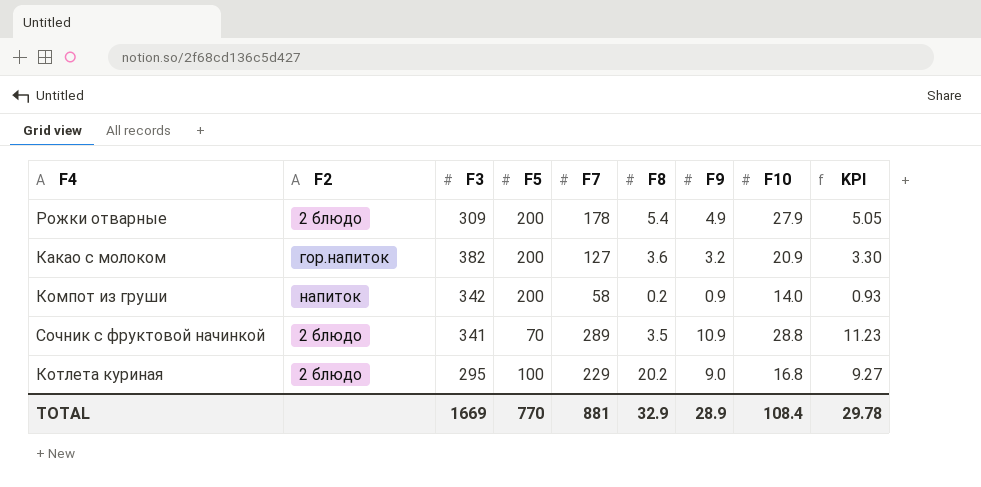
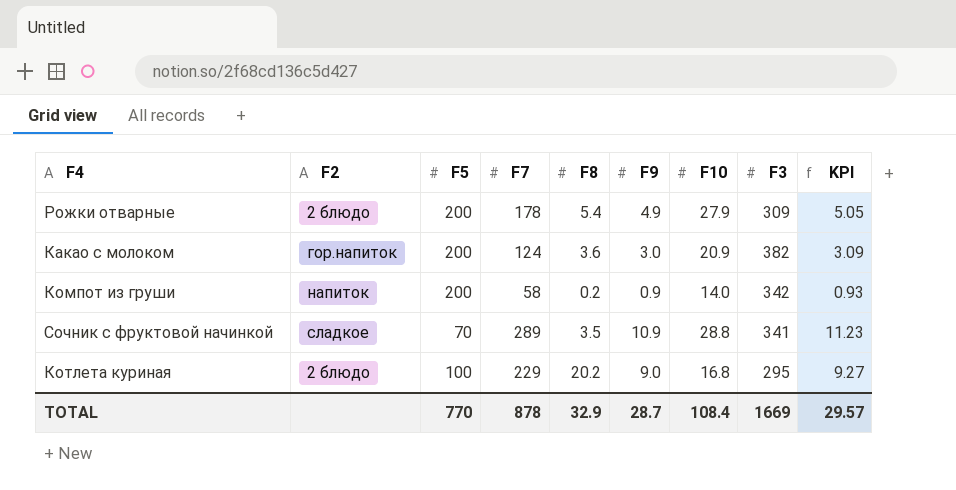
column F3 | position: 3 -> 8
Какао с молоком | F7: 127 -> 124
Какао с молоком | F9: 3.2 -> 3.0
Какао с молоком | KPI: 3.30 -> 3.09
Сочник с фруктовой начинкой | F2: 2 блюдо -> сладкое
TOTAL | F7: 881 -> 878
TOTAL | F9: 28.9 -> 28.7
TOTAL | KPI: 29.78 -> 29.57

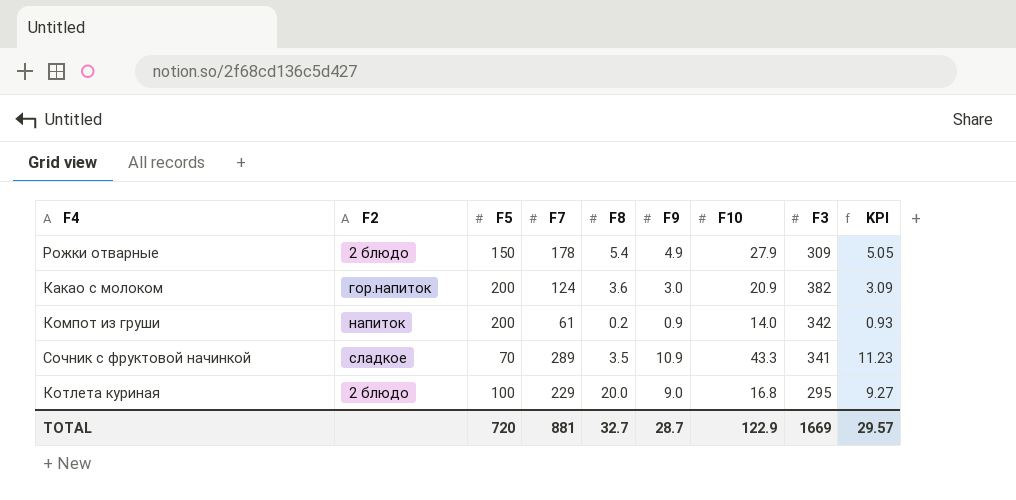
Рожки отварные | F5: 200 -> 150
Компот из груши | F7: 58 -> 61
Сочник с фруктовой начинкой | F10: 28.8 -> 43.3
Котлета куриная | F8: 20.2 -> 20.0
TOTAL | F5: 770 -> 720
TOTAL | F7: 878 -> 881
TOTAL | F8: 32.9 -> 32.7
TOTAL | F10: 108.4 -> 122.9

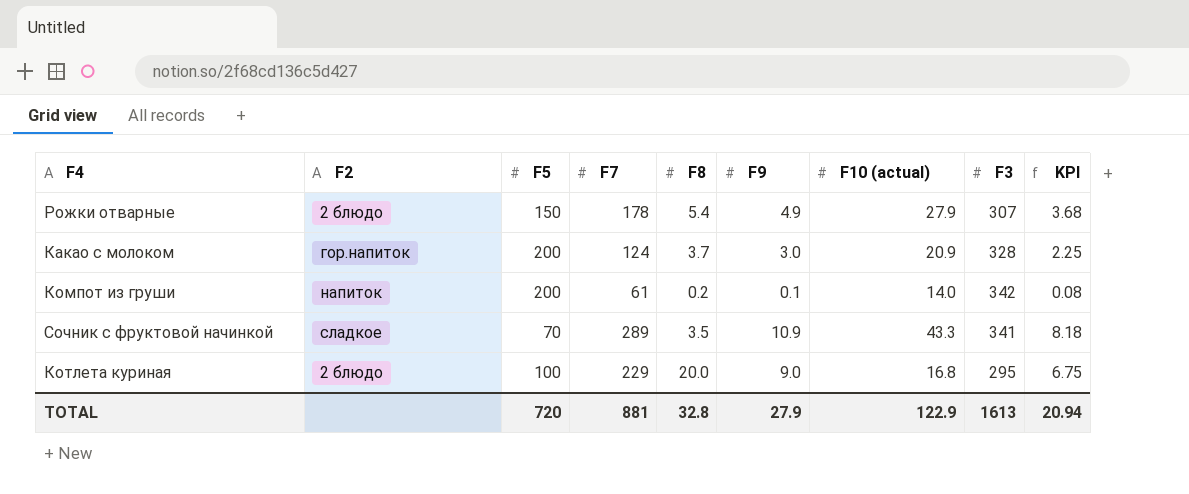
column name: F10 -> F10 (actual)
column KPI | formula: [F9] * 1.03 -> [F9] * 0.75
Рожки отварные | F3: 309 -> 307
Какао с молоком | F8: 3.6 -> 3.7
Какао с молоком | F3: 382 -> 328
Компот из груши | F9: 0.9 -> 0.1
TOTAL | F8: 32.7 -> 32.8
TOTAL | F9: 28.7 -> 27.9
TOTAL | F3: 1669 -> 1613
TOTAL | KPI: 29.57 -> 20.94

